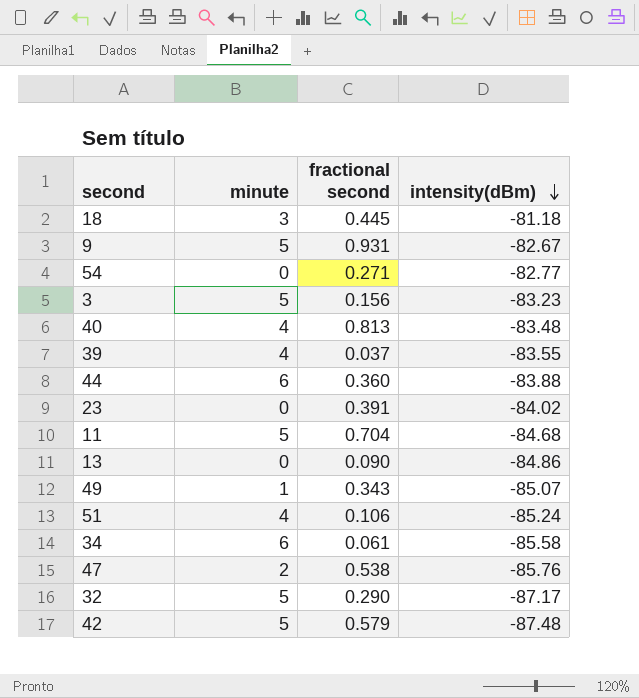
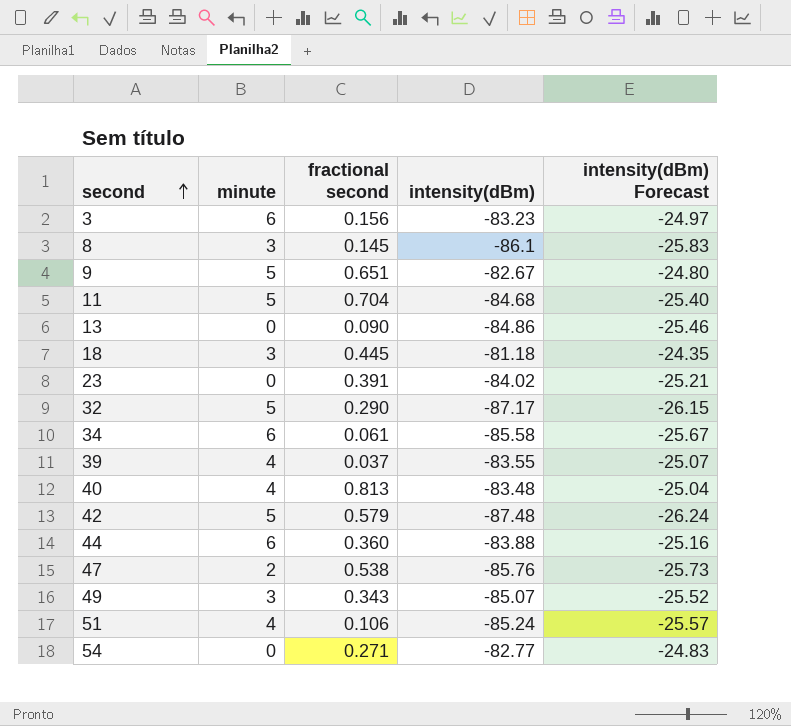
row order: intensity(dBm) descending -> second ascending
column intensity(dBm) Forecast | formula: none -> [intensity(dBm)] * 0.3
3 | minute: 5 -> 6
row 8: none -> 3 | 0.145 | -86.1 | -25.83
9 | fractional second: 0.931 -> 0.651
49 | minute: 1 -> 3

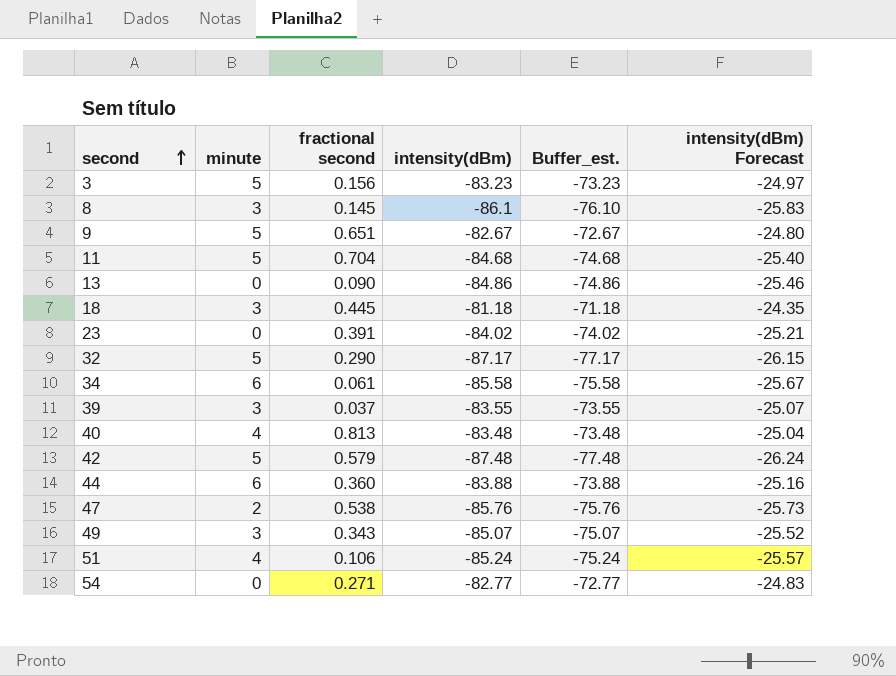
column Buffer_est. | formula: none -> [intensity(dBm)] + 10
3 | minute: 6 -> 5
39 | minute: 4 -> 3

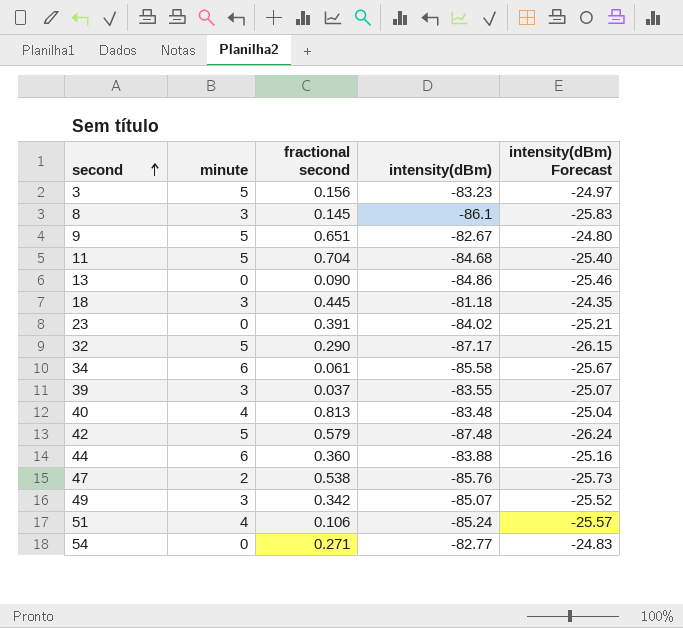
column Buffer_est. | formula: [intensity(dBm)] + 10 -> none
49 | fractional second: 0.343 -> 0.342

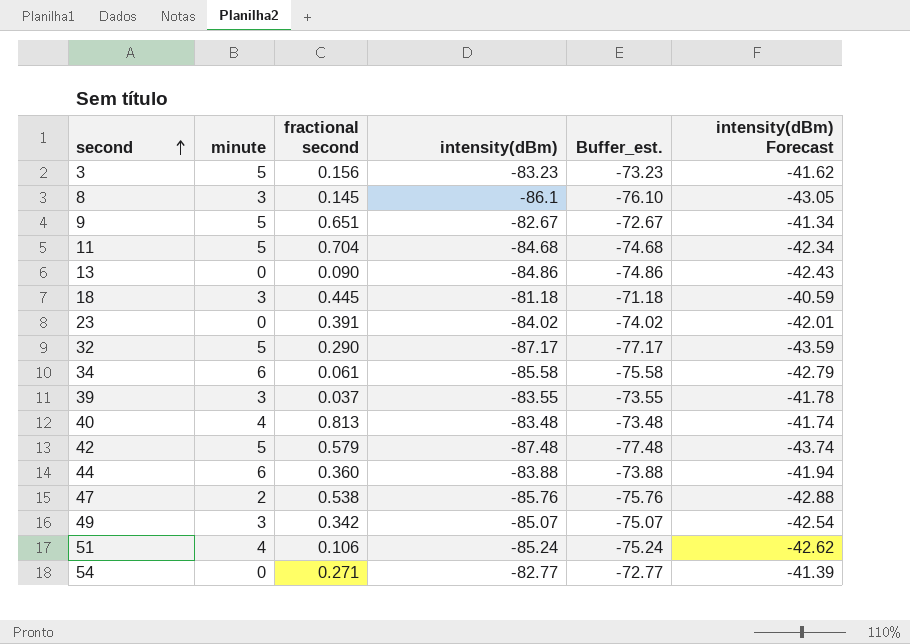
column Buffer_est. | formula: none -> [intensity(dBm)] + 10
column intensity(dBm) Forecast | formula: [intensity(dBm)] * 0.3 -> [intensity(dBm)] * 0.5

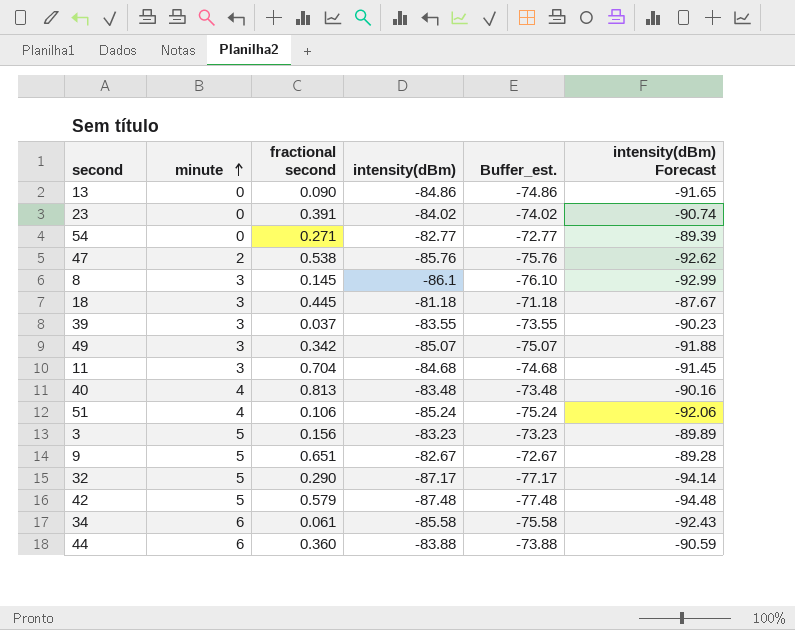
row order: second ascending -> minute ascending
column intensity(dBm) Forecast | formula: [intensity(dBm)] * 0.5 -> [intensity(dBm)] * 1.08
11 | minute: 5 -> 3

